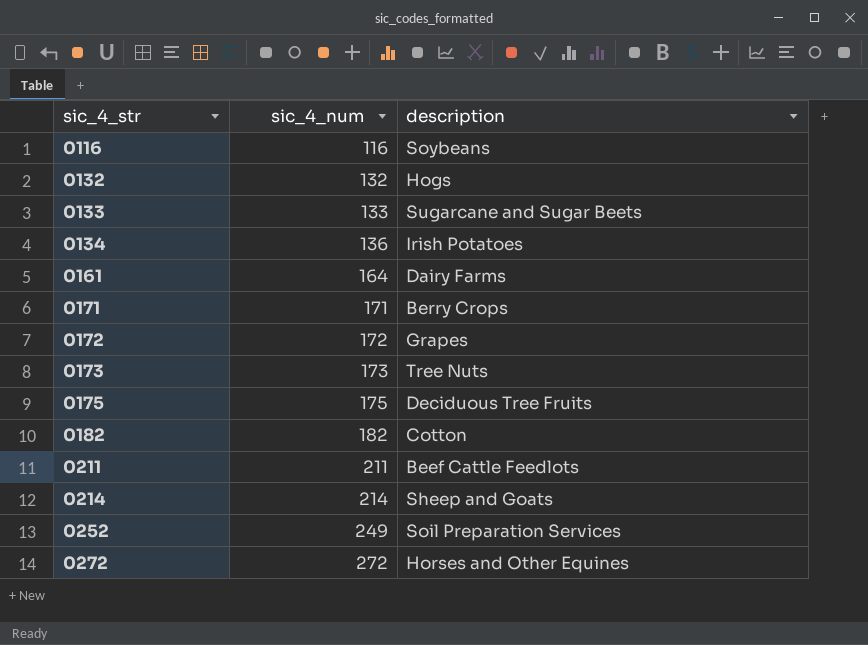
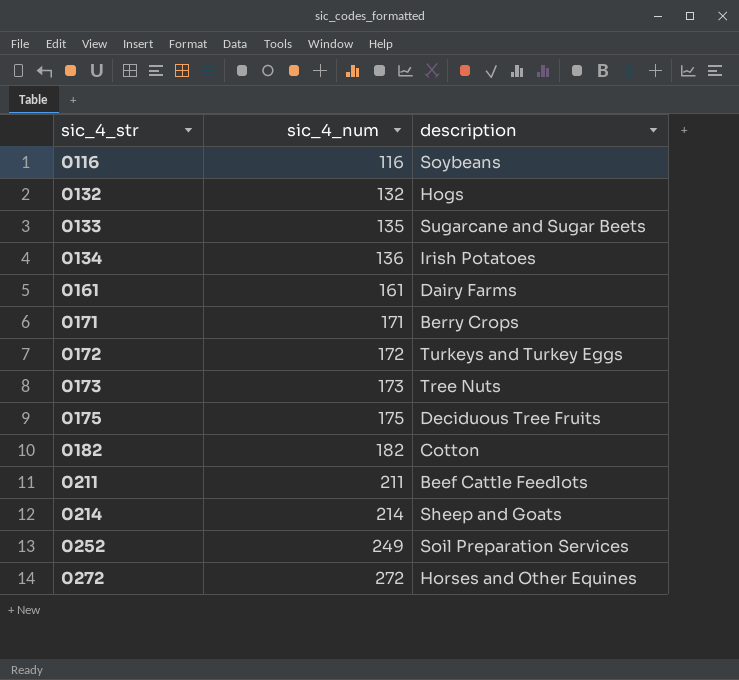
0133 | sic_4_num: 133 -> 135
0161 | sic_4_num: 164 -> 161
0172 | description: Grapes -> Turkeys and Turkey Eggs

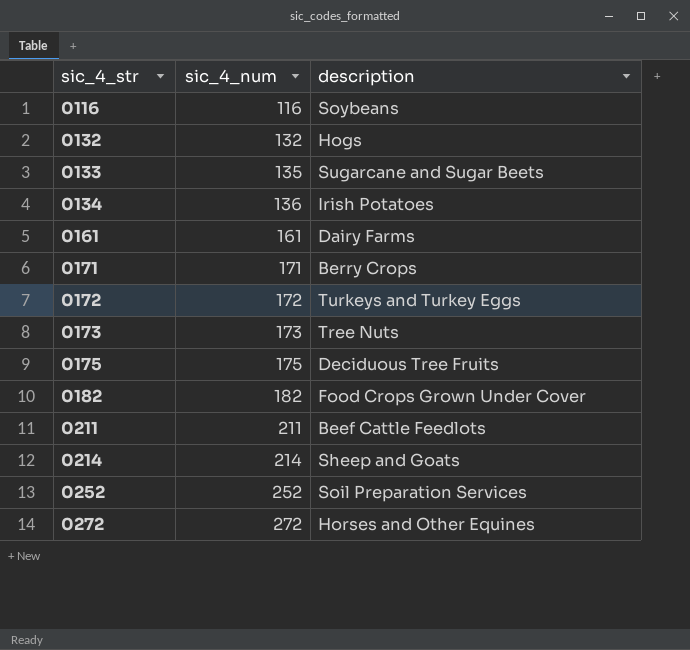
0182 | description: Cotton -> Food Crops Grown Under Cover
0252 | sic_4_num: 249 -> 252

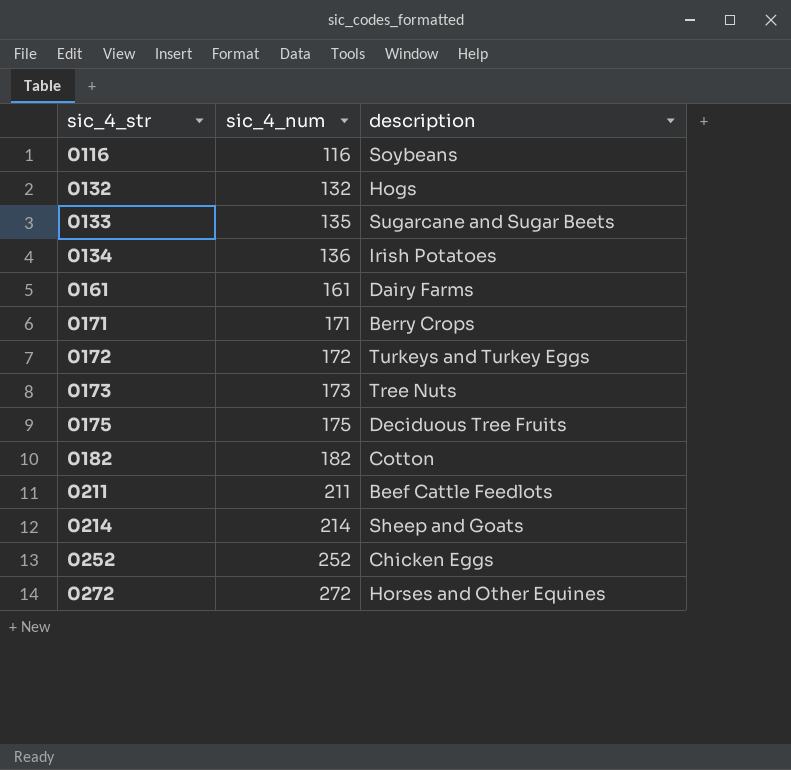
0182 | description: Food Crops Grown Under Cover -> Cotton
0252 | description: Soil Preparation Services -> Chicken Eggs

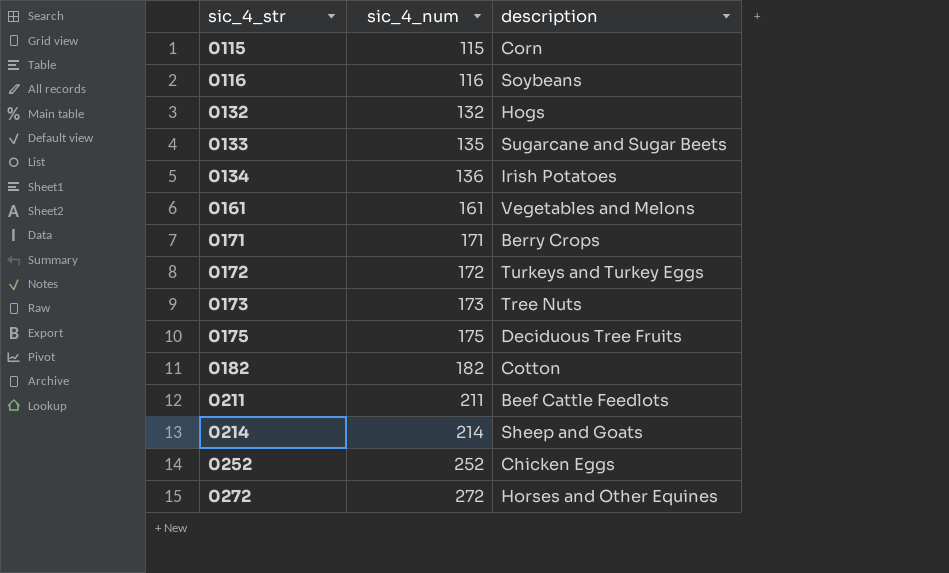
row 0115: none -> 115 | Corn
0161 | description: Dairy Farms -> Vegetables and Melons

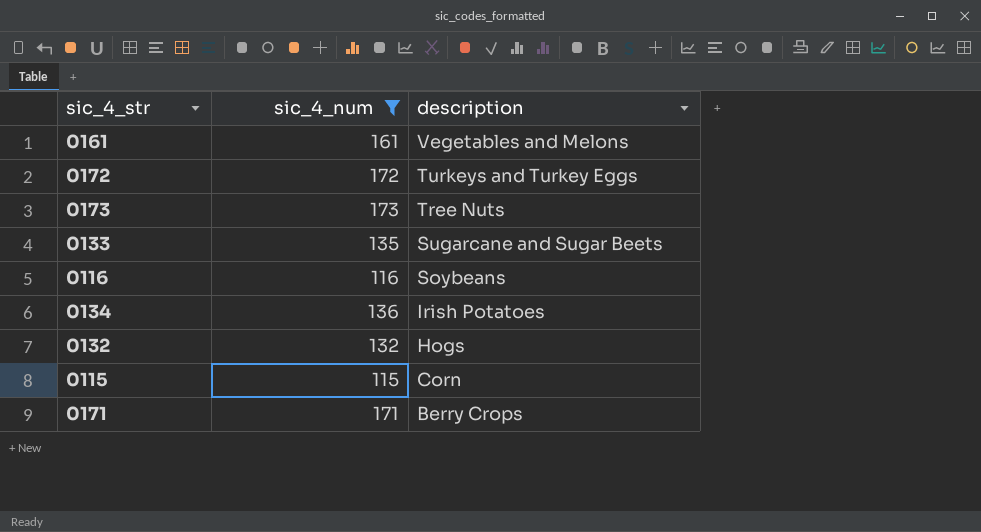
filter: none -> sic_4_num <= 173
row order: sic_4_str ascending -> description descending

